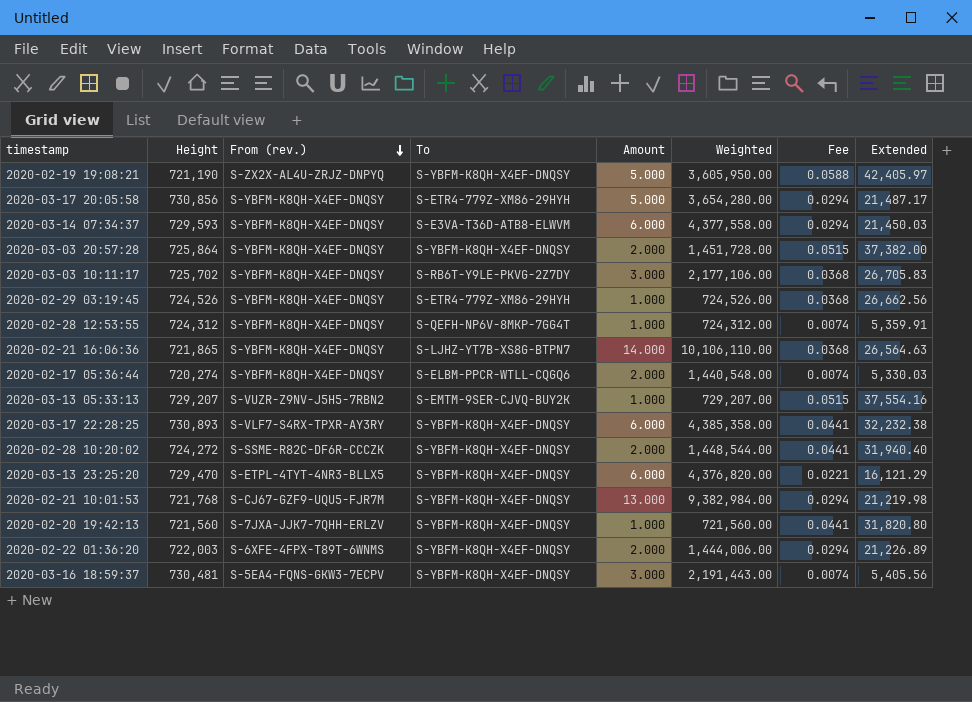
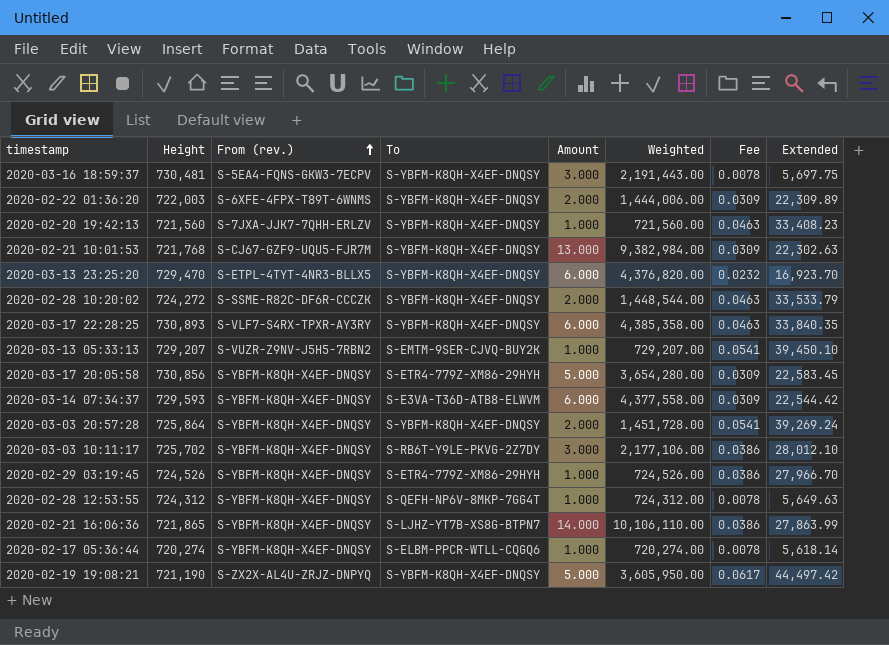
row order: From (rev.) descending -> From (rev.) ascending
2020-03-16 18:59:37 | Fee: 0.0074 -> 0.0078
2020-03-16 18:59:37 | Extended: 5,405.56 -> 5,697.75
2020-02-22 01:36:20 | Fee: 0.0294 -> 0.0309
2020-02-22 01:36:20 | Extended: 21,226.89 -> 22,309.89
2020-02-20 19:42:13 | Fee: 0.0441 -> 0.0463
2020-02-20 19:42:13 | Extended: 31,820.80 -> 33,408.23
2020-02-21 10:01:53 | Fee: 0.0294 -> 0.0309
2020-02-21 10:01:53 | Extended: 21,219.98 -> 22,302.63
2020-03-13 23:25:20 | Fee: 0.0221 -> 0.0232
2020-03-13 23:25:20 | Extended: 16,121.29 -> 16,923.70
2020-02-28 10:20:02 | Fee: 0.0441 -> 0.0463
2020-02-28 10:20:02 | Extended: 31,940.40 -> 33,533.79
2020-03-17 22:28:25 | Fee: 0.0441 -> 0.0463
2020-03-17 22:28:25 | Extended: 32,232.38 -> 33,840.35
2020-03-13 05:33:13 | Fee: 0.0515 -> 0.0541
2020-03-13 05:33:13 | Extended: 37,554.16 -> 39,450.10
2020-03-17 20:05:58 | Fee: 0.0294 -> 0.0309
2020-03-17 20:05:58 | Extended: 21,487.17 -> 22,583.45
2020-03-14 07:34:37 | Fee: 0.0294 -> 0.0309
2020-03-14 07:34:37 | Extended: 21,450.03 -> 22,544.42
2020-03-03 20:57:28 | Fee: 0.0515 -> 0.0541
2020-03-03 20:57:28 | Extended: 37,382.00 -> 39,269.24
2020-03-03 10:11:17 | Fee: 0.0368 -> 0.0386
2020-03-03 10:11:17 | Extended: 26,705.83 -> 28,012.10
2020-02-29 03:19:45 | Fee: 0.0368 -> 0.0386
2020-02-29 03:19:45 | Extended: 26,662.56 -> 27,966.70
2020-02-28 12:53:55 | Fee: 0.0074 -> 0.0078
2020-02-28 12:53:55 | Extended: 5,359.91 -> 5,649.63
2020-02-21 16:06:36 | Fee: 0.0368 -> 0.0386
2020-02-21 16:06:36 | Extended: 26,564.63 -> 27,863.99
2020-02-17 05:36:44 | Amount: 2.000 -> 1.000
2020-02-17 05:36:44 | Weighted: 1,440,548.00 -> 720,274.00
2020-02-17 05:36:44 | Fee: 0.0074 -> 0.0078
2020-02-17 05:36:44 | Extended: 5,330.03 -> 5,618.14
2020-02-19 19:08:21 | Fee: 0.0588 -> 0.0617
2020-02-19 19:08:21 | Extended: 42,405.97 -> 44,497.42

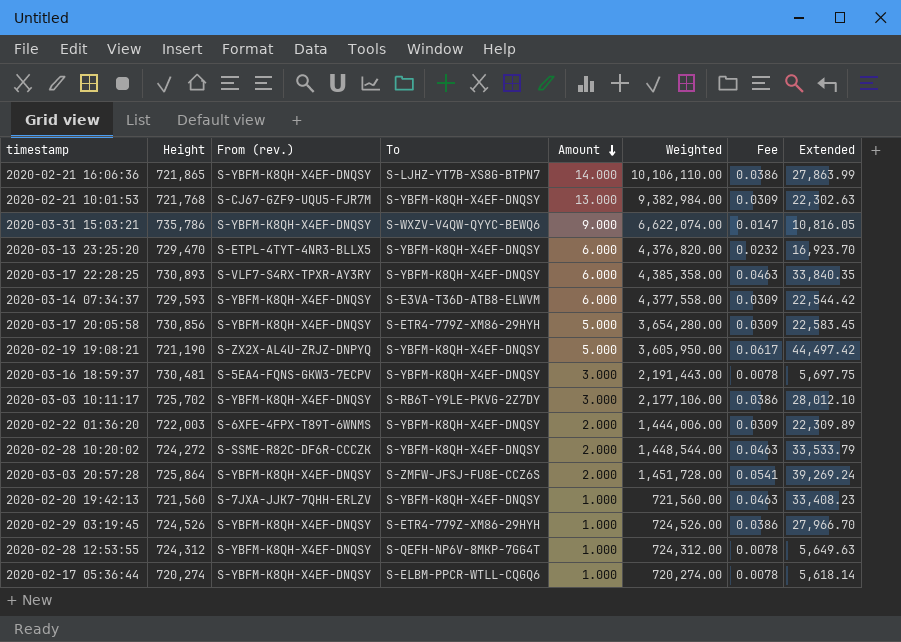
row order: From (rev.) ascending -> Amount descending
row 2020-03-13 05:33:13: 729,207 | S-VUZR-Z9NV-J5H5-7RBN2 | S-EMTM-9SER-CJVQ-BUY2K | 1.000 | 729,207.00 | 0.0541 | 39,450.10 -> none
row 2020-03-31 15:03:21: none -> 735,786 | S-YBFM-K8QH-X4EF-DNQSY | S-WXZV-V4QW-QYYC-BEWQ6 | 9.000 | 6,622,074.00 | 0.0147 | 10,816.05
2020-03-03 20:57:28 | To: S-YBFM-K8QH-X4EF-DNQSY -> S-ZMFW-JFSJ-FU8E-CCZ6S

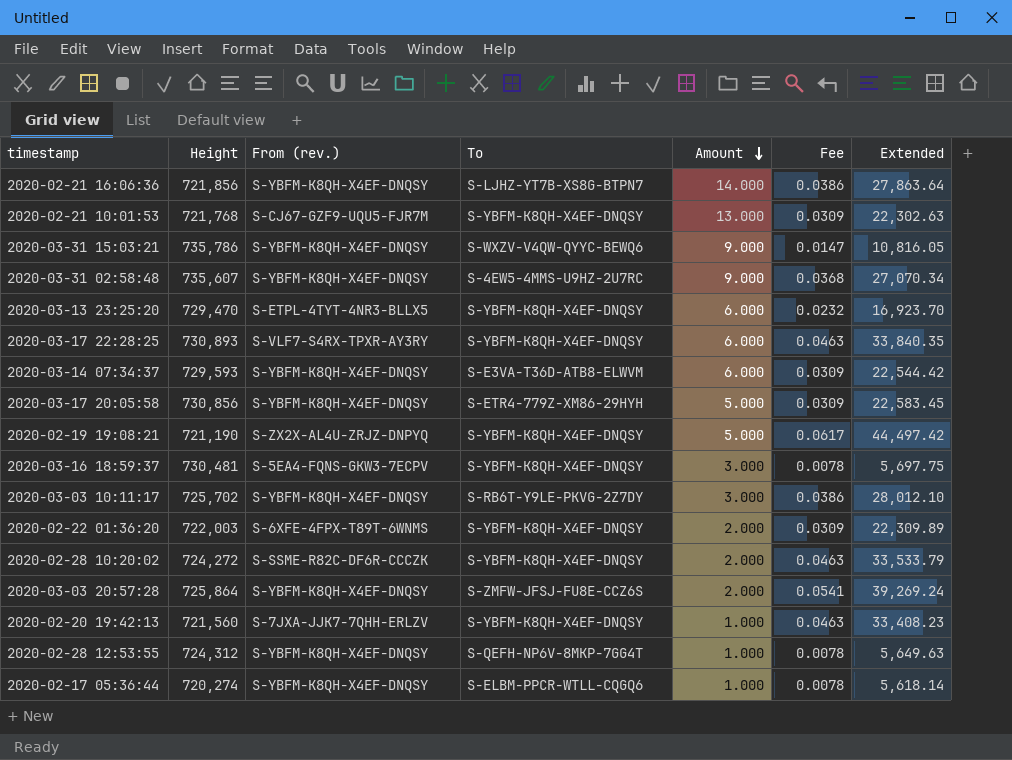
column Weighted | formula: [Height] * [Amount] -> none
row 2020-02-29 03:19:45: 724,526 | S-YBFM-K8QH-X4EF-DNQSY | S-ETR4-779Z-XM86-29HYH | 1.000 | 724,526.00 | 0.0386 | 27,966.70 -> none
2020-02-21 16:06:36 | Height: 721,865 -> 721,856
2020-02-21 16:06:36 | Extended: 27,863.99 -> 27,863.64
row 2020-03-31 02:58:48: none -> 735,607 | S-YBFM-K8QH-X4EF-DNQSY | S-4EW5-4MMS-U9HZ-2U7RC | 9.000 | 0.0368 | 27,070.34

